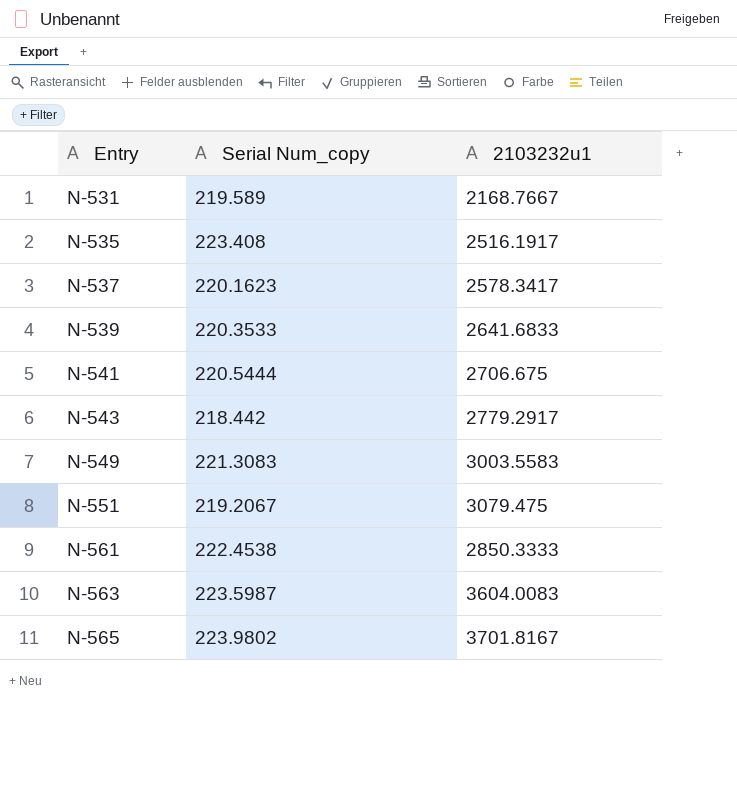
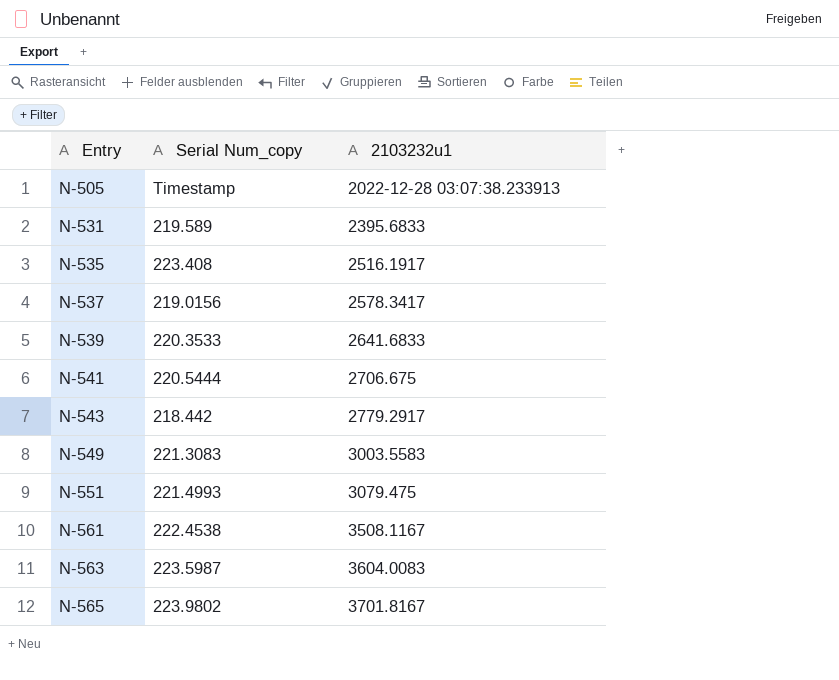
row N-505: none -> Timestamp | 2022-12-28 03:07:38.233913
N-531 | 2103232u1: 2168.7667 -> 2395.6833
N-537 | Serial Num_copy: 220.1623 -> 219.0156
N-551 | Serial Num_copy: 219.2067 -> 221.4993
N-561 | 2103232u1: 2850.3333 -> 3508.1167

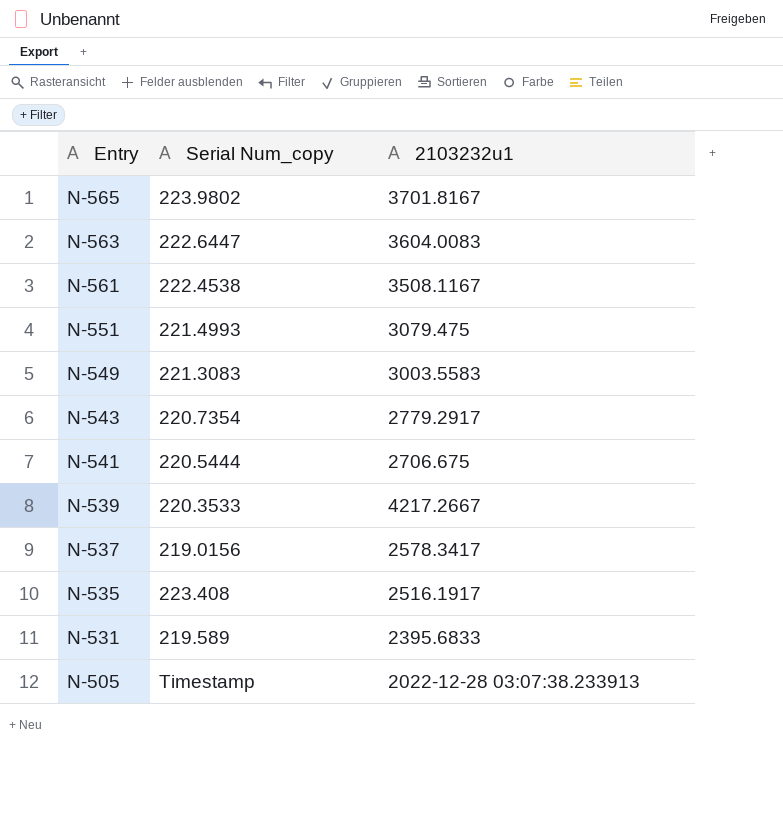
row order: Entry ascending -> Entry descending
N-563 | Serial Num_copy: 223.5987 -> 222.6447
N-543 | Serial Num_copy: 218.442 -> 220.7354
N-539 | 2103232u1: 2641.6833 -> 4217.2667

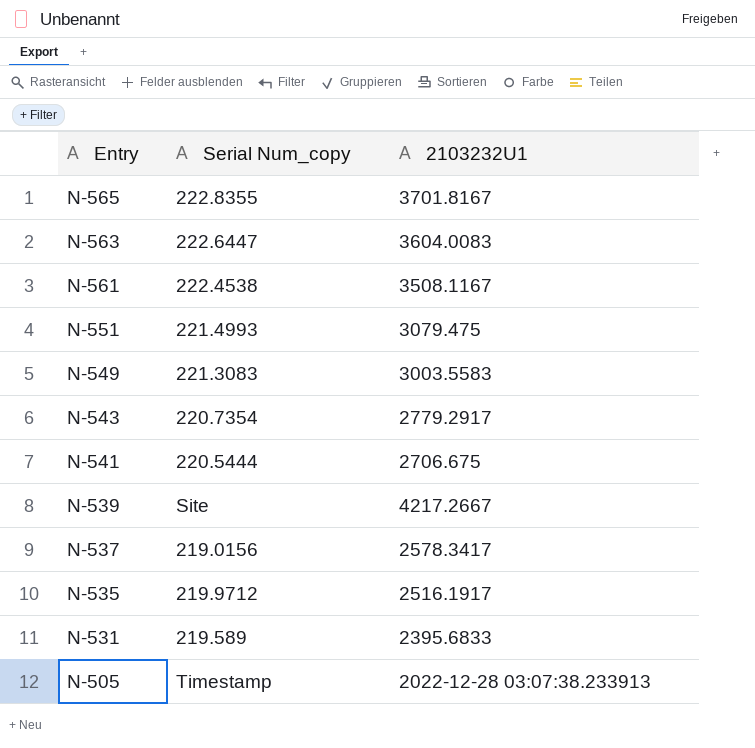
column name: 2103232u1 -> 2103232U1
N-565 | Serial Num_copy: 223.9802 -> 222.8355
N-539 | Serial Num_copy: 220.3533 -> Site
N-535 | Serial Num_copy: 223.408 -> 219.9712

